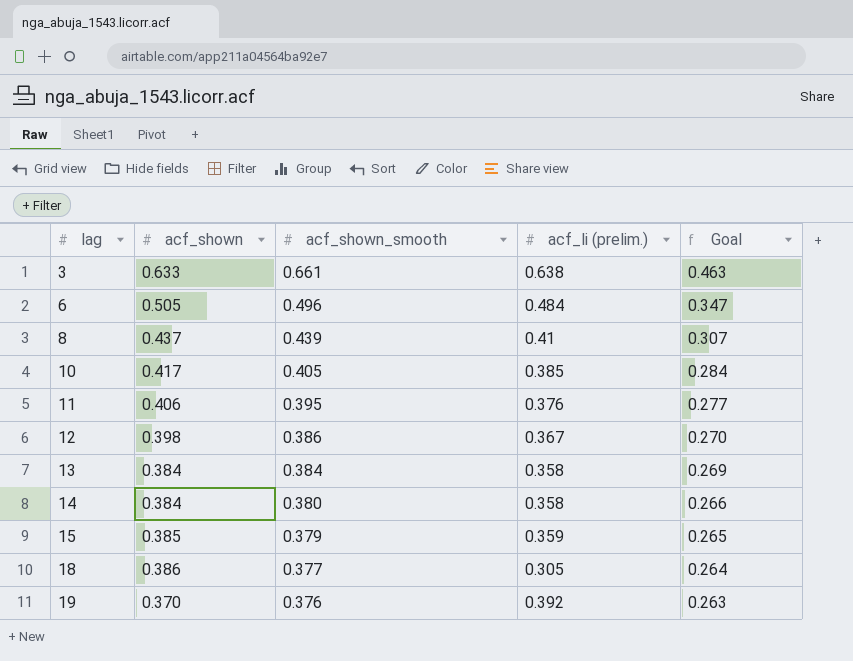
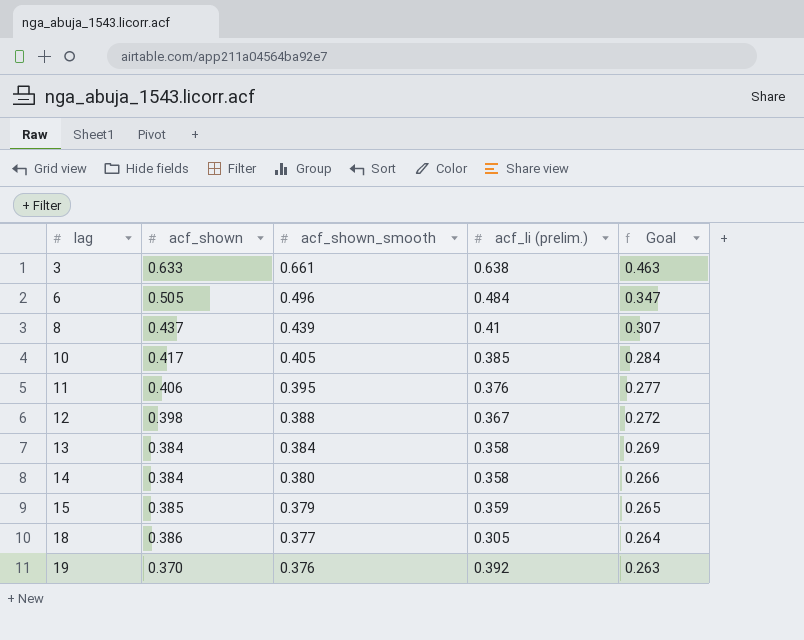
12 | acf_shown_smooth: 0.386 -> 0.388
12 | Goal: 0.270 -> 0.272

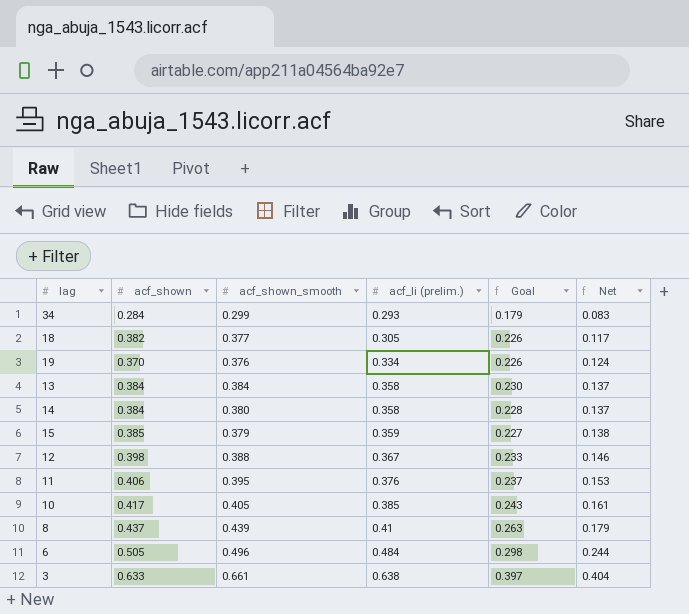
row order: lag ascending -> acf_li (prelim.) ascending
column Goal | formula: [acf_shown_smooth] * 0.7 -> [acf_shown_smooth] * 0.6
column Net | formula: none -> [acf_shown] * [acf_li (prelim.)]
row 34: none -> 0.284 | 0.299 | 0.293 | 0.179 | 0.083
18 | acf_shown: 0.386 -> 0.382
19 | acf_li (prelim.): 0.392 -> 0.334

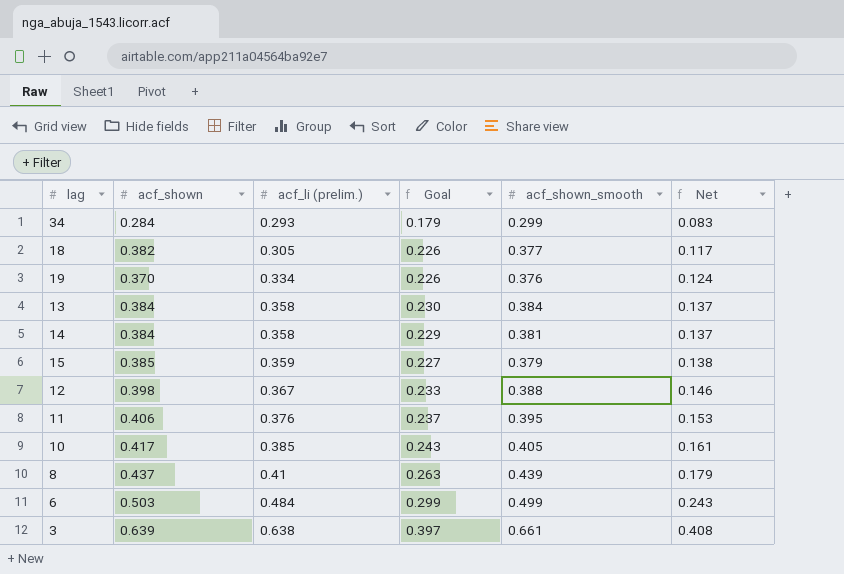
column acf_shown_smooth | position: 3 -> 5
14 | Goal: 0.228 -> 0.229
14 | acf_shown_smooth: 0.380 -> 0.381
6 | acf_shown: 0.505 -> 0.503
6 | Goal: 0.298 -> 0.299
6 | acf_shown_smooth: 0.496 -> 0.499
6 | Net: 0.244 -> 0.243
3 | acf_shown: 0.633 -> 0.639
3 | Net: 0.404 -> 0.408

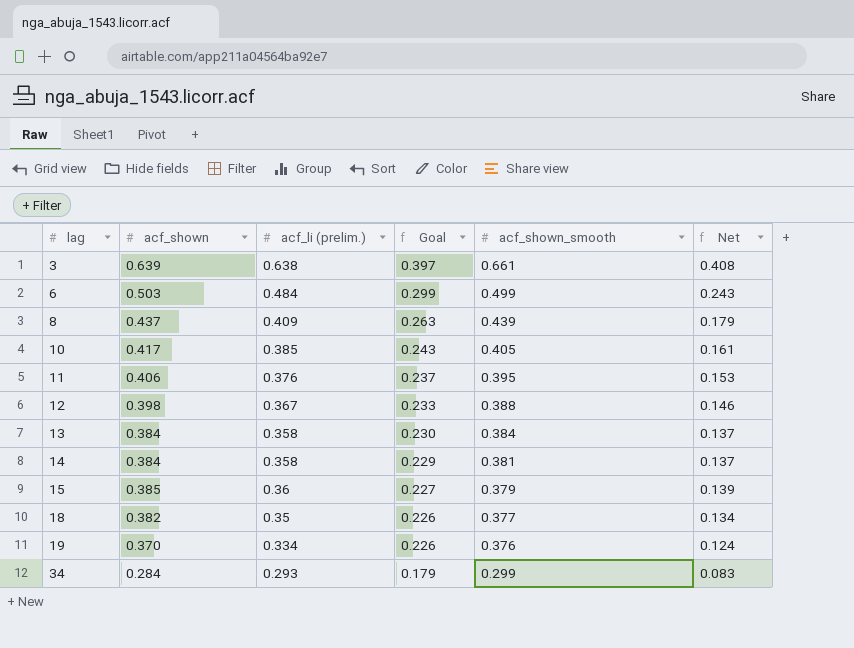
row order: acf_li (prelim.) ascending -> lag ascending
8 | acf_li (prelim.): 0.41 -> 0.409
15 | acf_li (prelim.): 0.359 -> 0.36
15 | Net: 0.138 -> 0.139
18 | acf_li (prelim.): 0.305 -> 0.35
18 | Net: 0.117 -> 0.134

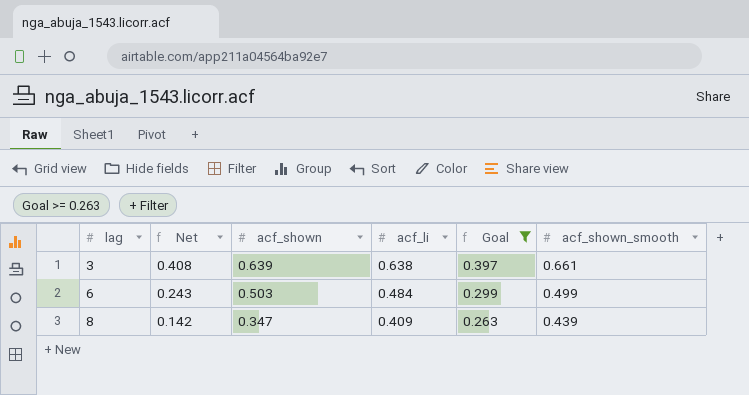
filter: none -> Goal >= 0.263
column Net | position: 6 -> 2
column name: acf_li (prelim.) -> acf_li
8 | Net: 0.179 -> 0.142
8 | acf_shown: 0.437 -> 0.347

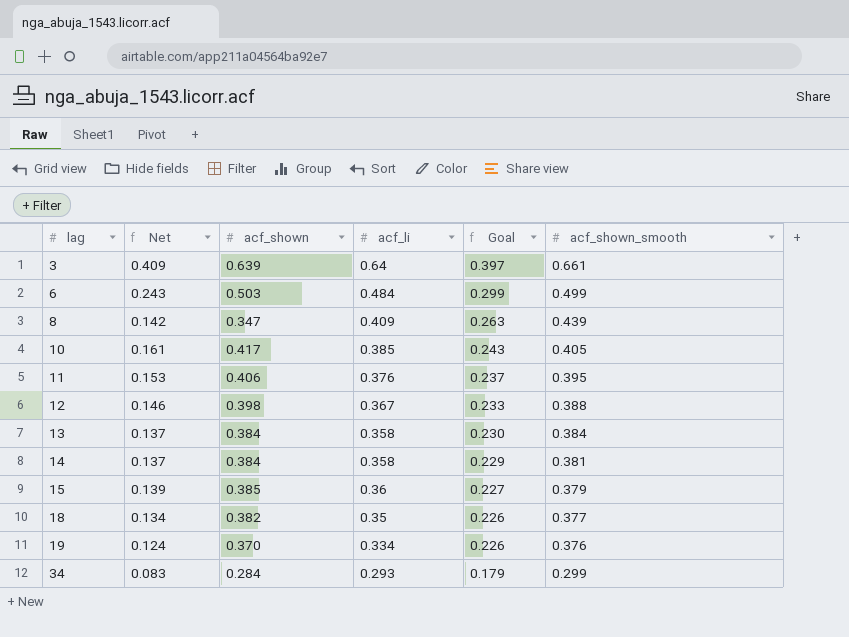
filter: Goal >= 0.263 -> none
3 | Net: 0.408 -> 0.409
3 | acf_li: 0.638 -> 0.64

